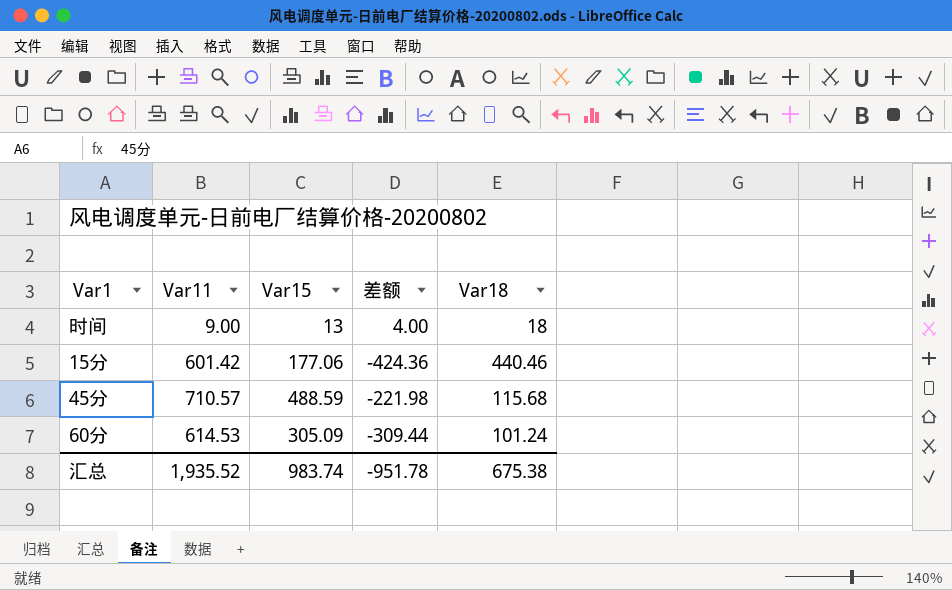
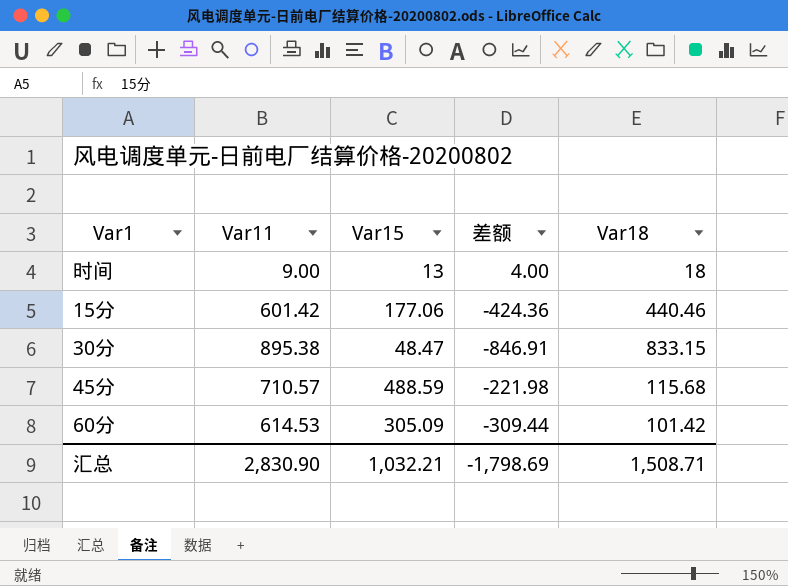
row 30分: none -> 895.38 | 48.47 | -846.91 | 833.15
60分 | Var18: 101.24 -> 101.42
汇总 | Var11: 1,935.52 -> 2,830.90
汇总 | Var15: 983.74 -> 1,032.21
汇总 | 差额: -951.78 -> -1,798.69
汇总 | Var18: 675.38 -> 1,508.71

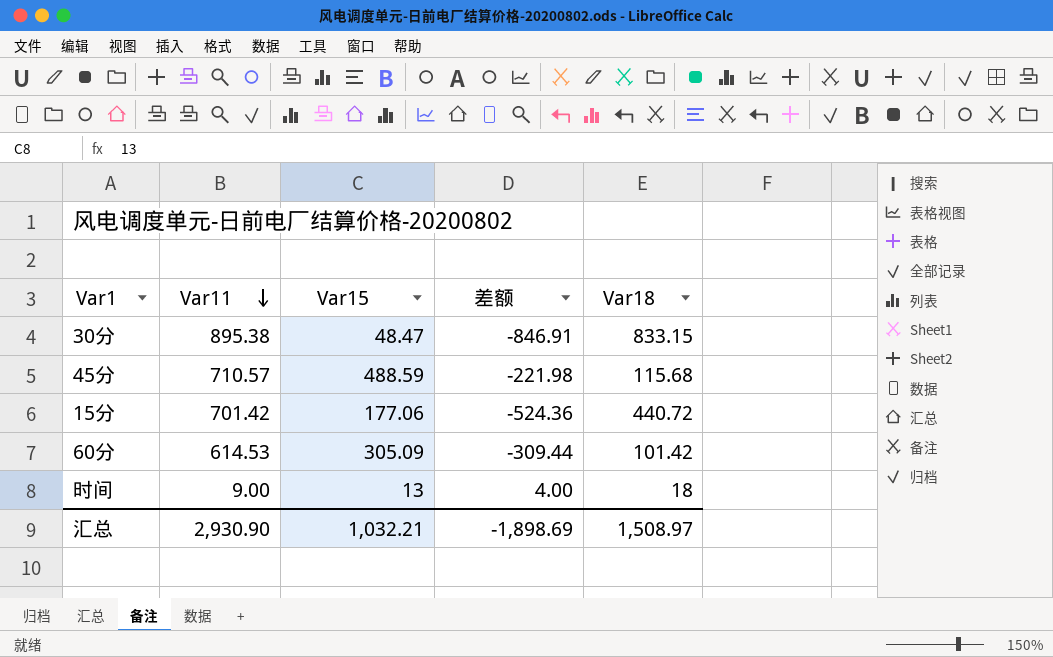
row order: none -> Var11 descending
15分 | Var11: 601.42 -> 701.42
15分 | 差额: -424.36 -> -524.36
15分 | Var18: 440.46 -> 440.72
汇总 | Var11: 2,830.90 -> 2,930.90
汇总 | 差额: -1,798.69 -> -1,898.69
汇总 | Var18: 1,508.71 -> 1,508.97

